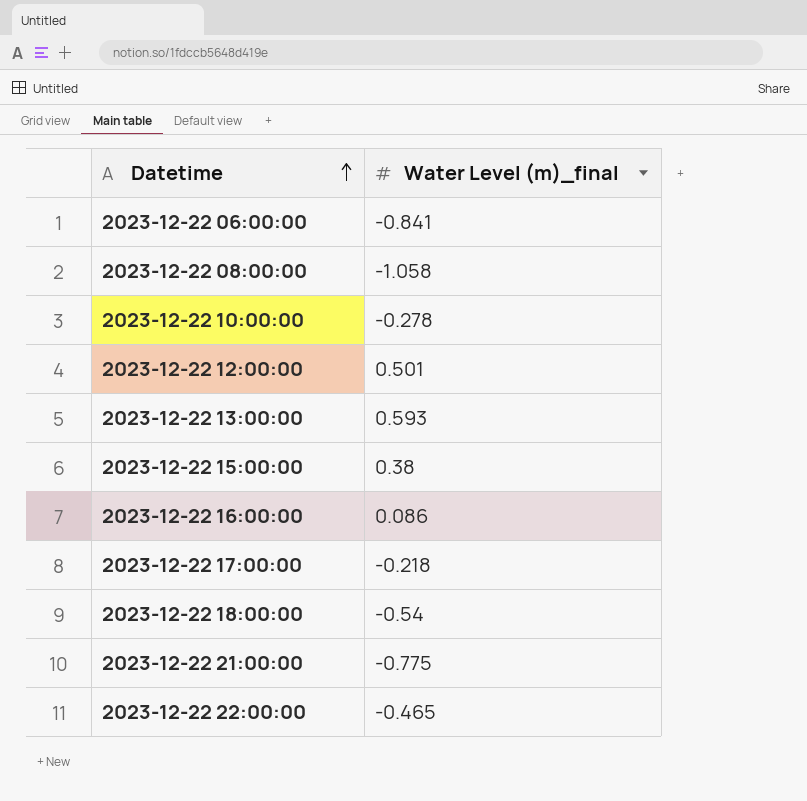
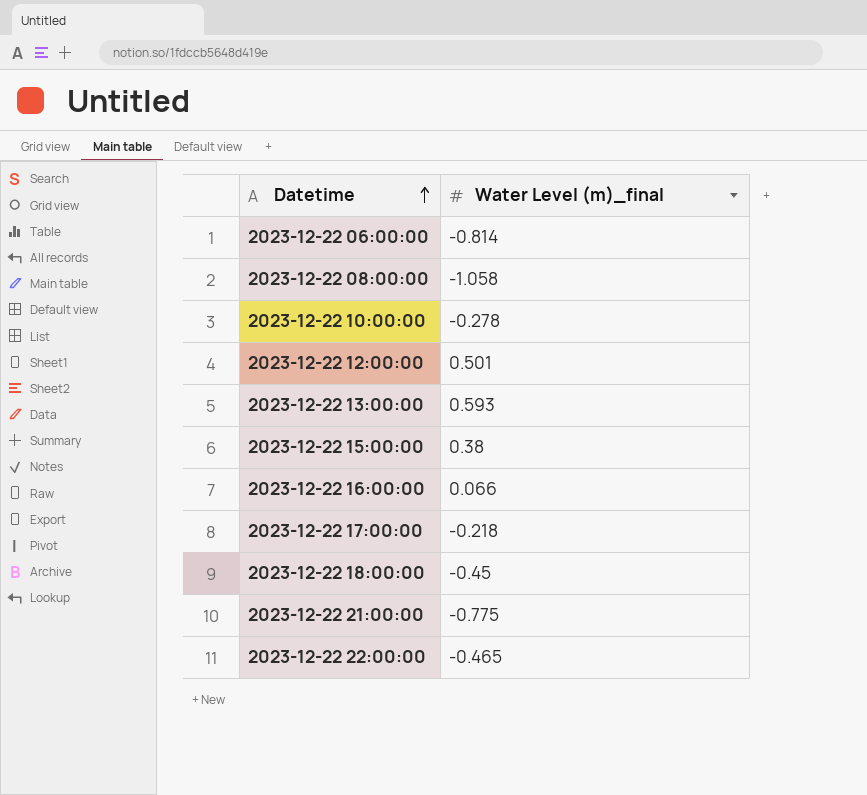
2023-12-22 06:00:00 | Water Level (m)_final: -0.841 -> -0.814
2023-12-22 16:00:00 | Water Level (m)_final: 0.086 -> 0.066
2023-12-22 18:00:00 | Water Level (m)_final: -0.54 -> -0.45

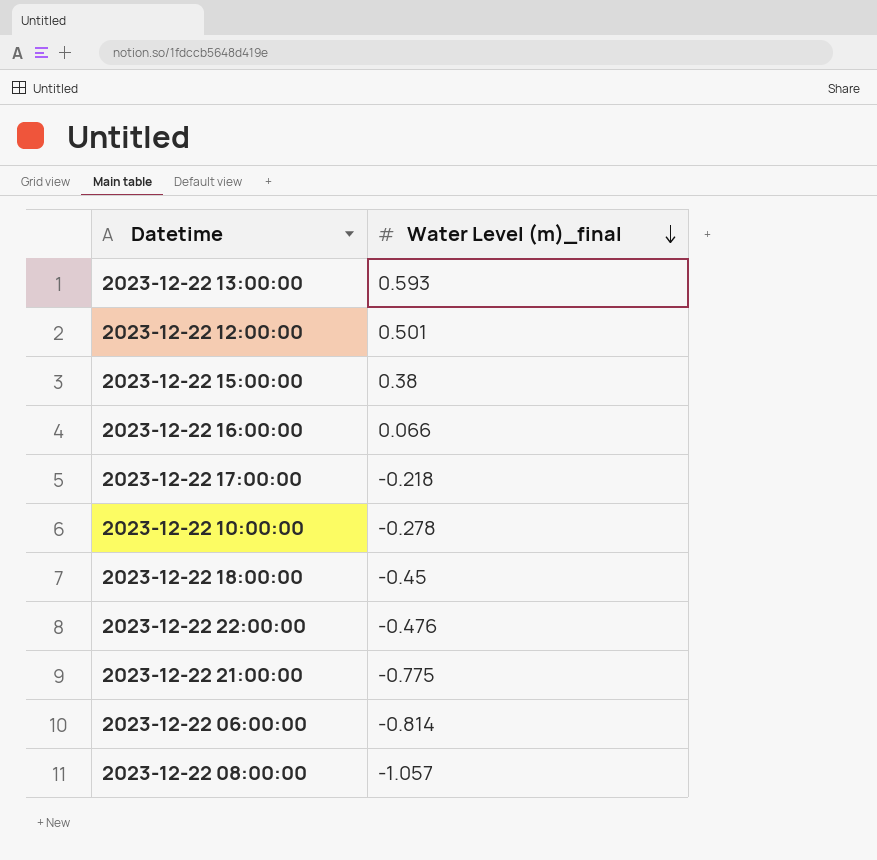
row order: Datetime ascending -> Water Level (m)_final descending
2023-12-22 22:00:00 | Water Level (m)_final: -0.465 -> -0.476
2023-12-22 08:00:00 | Water Level (m)_final: -1.058 -> -1.057

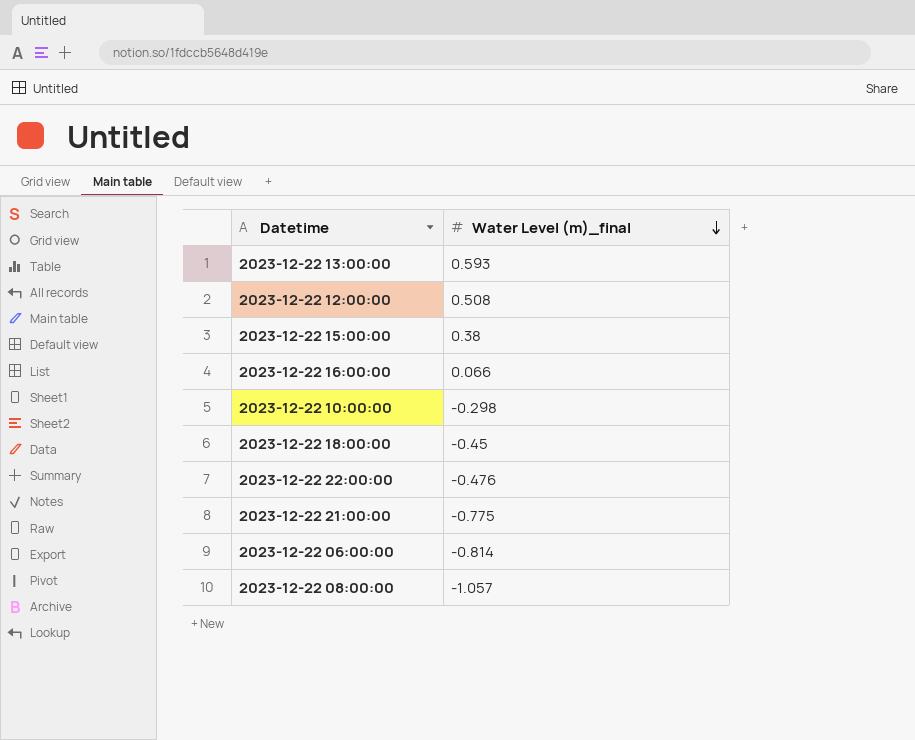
row 2023-12-22 17:00:00: -0.218 -> none
2023-12-22 12:00:00 | Water Level (m)_final: 0.501 -> 0.508
2023-12-22 10:00:00 | Water Level (m)_final: -0.278 -> -0.298

